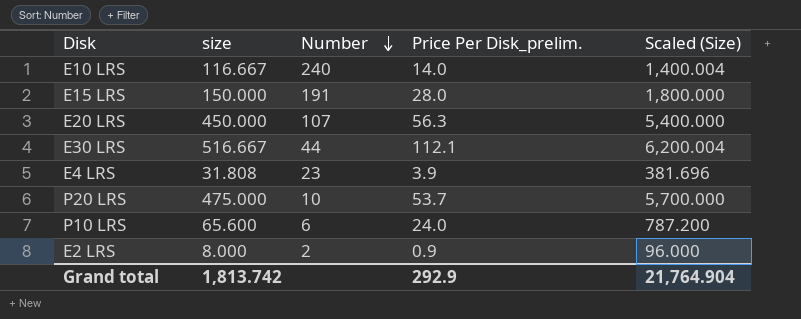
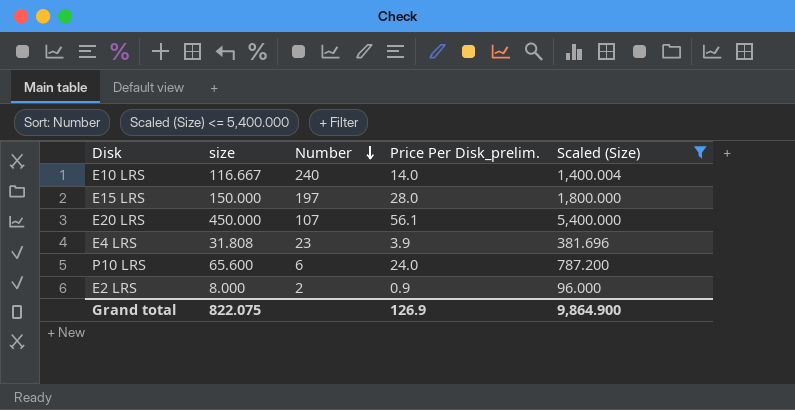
filter: none -> Scaled (Size) <= 5,400.000
E15 LRS | Number: 191 -> 197
E20 LRS | Price Per Disk_prelim.: 56.3 -> 56.1
Grand total | size: 1,813.742 -> 822.075
Grand total | Price Per Disk_prelim.: 292.9 -> 126.9
Grand total | Scaled (Size): 21,764.904 -> 9,864.900

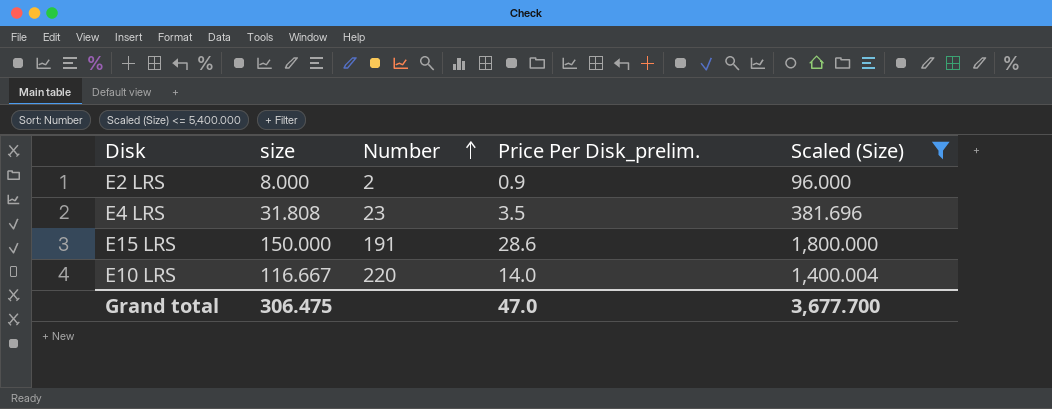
row order: Number descending -> Number ascending
row E20 LRS: 450.000 | 107 | 56.1 | 5,400.000 -> none
row P10 LRS: 65.600 | 6 | 24.0 | 787.200 -> none
E4 LRS | Price Per Disk_prelim.: 3.9 -> 3.5
E15 LRS | Number: 197 -> 191
E15 LRS | Price Per Disk_prelim.: 28.0 -> 28.6
E10 LRS | Number: 240 -> 220
Grand total | size: 822.075 -> 306.475
Grand total | Price Per Disk_prelim.: 126.9 -> 47.0
Grand total | Scaled (Size): 9,864.900 -> 3,677.700

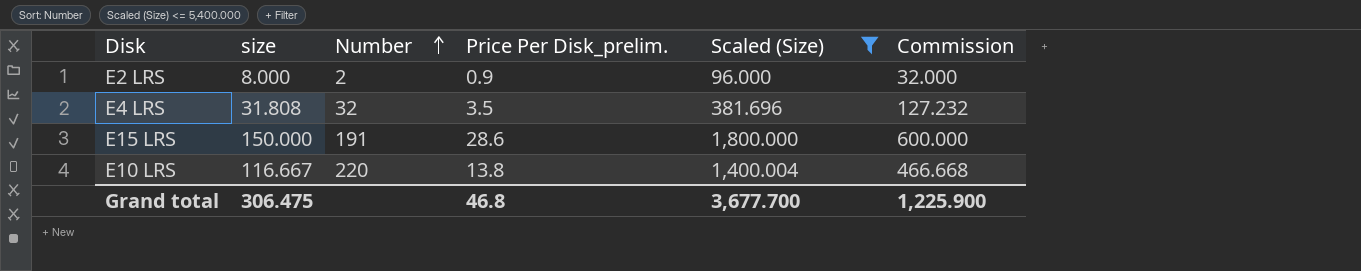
column Commission | formula: none -> [size] * 4
E4 LRS | Number: 23 -> 32
E10 LRS | Price Per Disk_prelim.: 14.0 -> 13.8
Grand total | Price Per Disk_prelim.: 47.0 -> 46.8

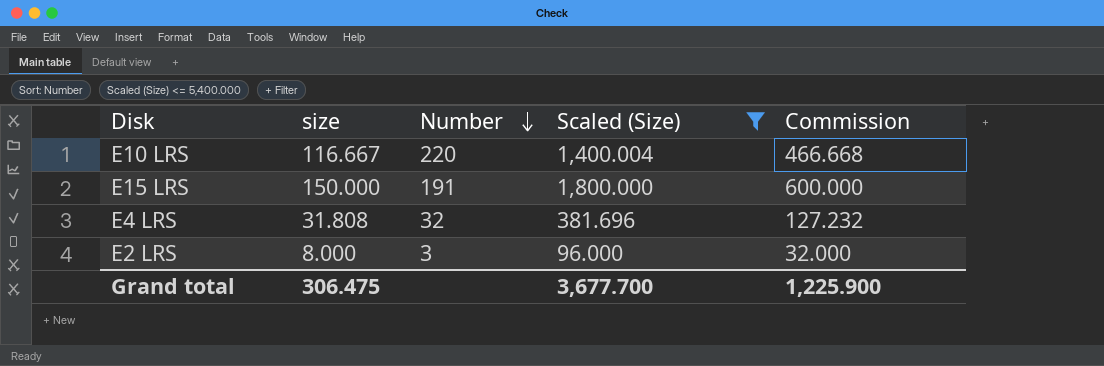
row order: Number ascending -> Number descending
column Price Per Disk_prelim. | position: 4 -> none
E2 LRS | Number: 2 -> 3

